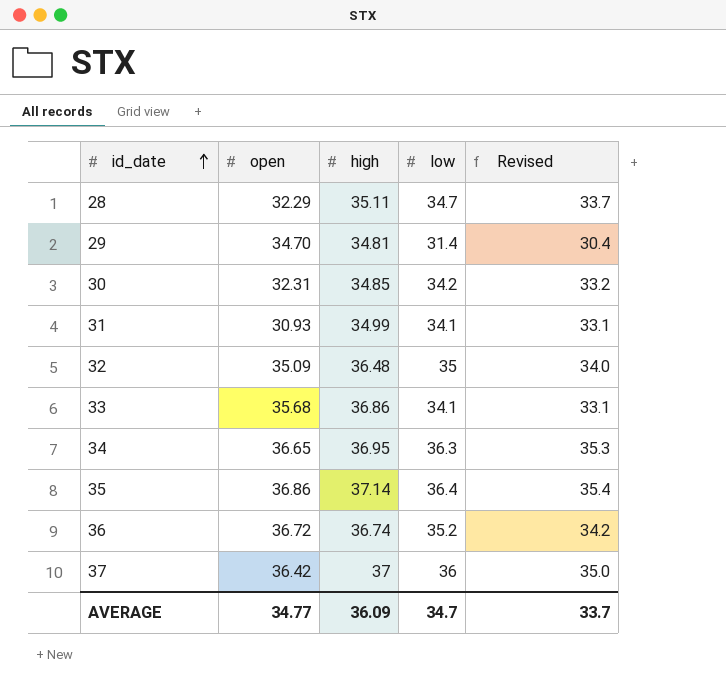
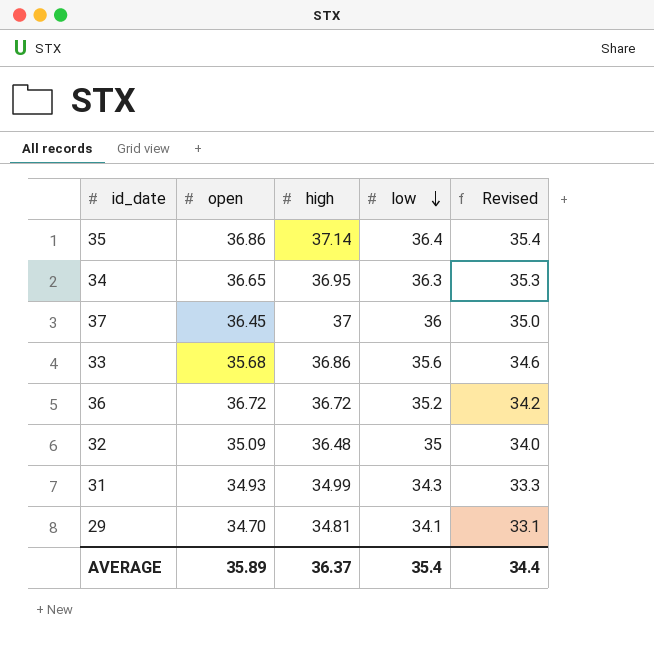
row order: id_date ascending -> low descending
row 28: 32.29 | 35.11 | 34.7 | 33.7 -> none
row 30: 32.31 | 34.85 | 34.2 | 33.2 -> none
37 | open: 36.42 -> 36.45
33 | low: 34.1 -> 35.6
33 | Revised: 33.1 -> 34.6
36 | high: 36.74 -> 36.72
31 | open: 30.93 -> 34.93
31 | low: 34.1 -> 34.3
31 | Revised: 33.1 -> 33.3
29 | low: 31.4 -> 34.1
29 | Revised: 30.4 -> 33.1
AVERAGE | open: 34.77 -> 35.89
AVERAGE | high: 36.09 -> 36.37
AVERAGE | low: 34.7 -> 35.4
AVERAGE | Revised: 33.7 -> 34.4

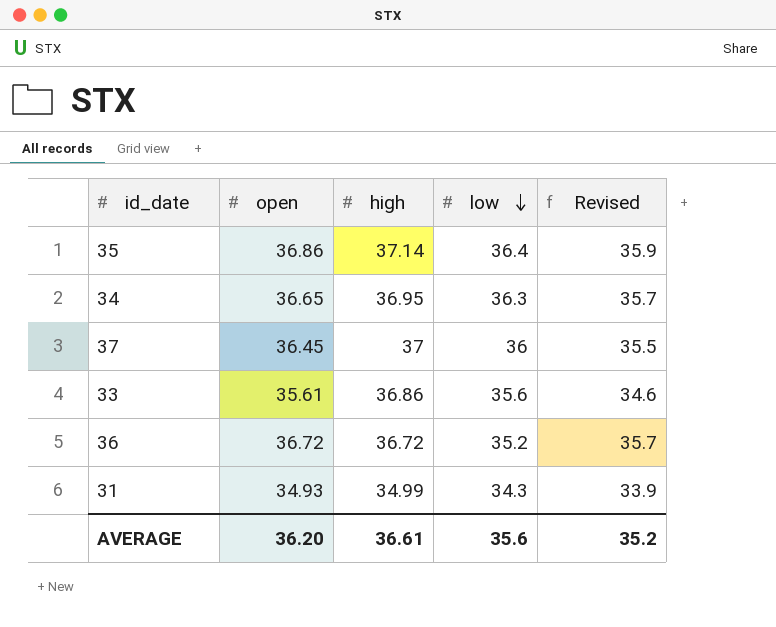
column Revised | formula: [low] - 1 -> [open] - 1
row 32: 35.09 | 36.48 | 35 | 34.0 -> none
row 29: 34.70 | 34.81 | 34.1 | 33.1 -> none
33 | open: 35.68 -> 35.61
AVERAGE | open: 35.89 -> 36.20
AVERAGE | high: 36.37 -> 36.61
AVERAGE | low: 35.4 -> 35.6
AVERAGE | Revised: 34.4 -> 35.2

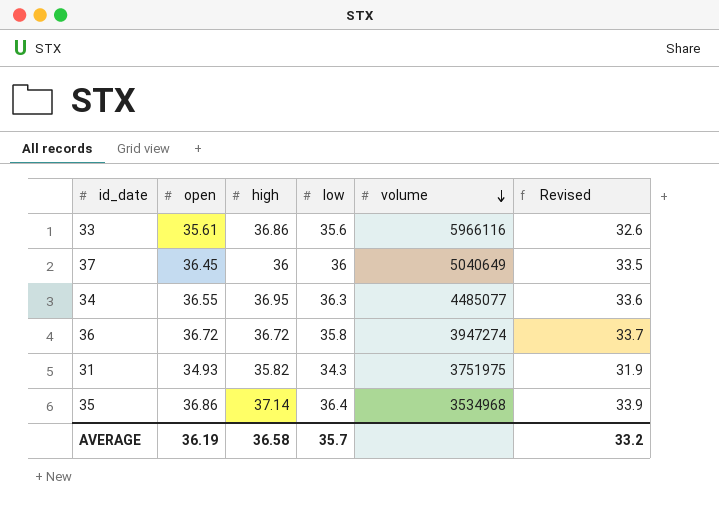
row order: low descending -> volume descending
column volume | position: none -> 5
column Revised | formula: [open] - 1 -> [open] - 3
37 | high: 37 -> 36
34 | open: 36.65 -> 36.55
36 | low: 35.2 -> 35.8
31 | high: 34.99 -> 35.82
AVERAGE | open: 36.20 -> 36.19
AVERAGE | high: 36.61 -> 36.58
AVERAGE | low: 35.6 -> 35.7
AVERAGE | Revised: 35.2 -> 33.2

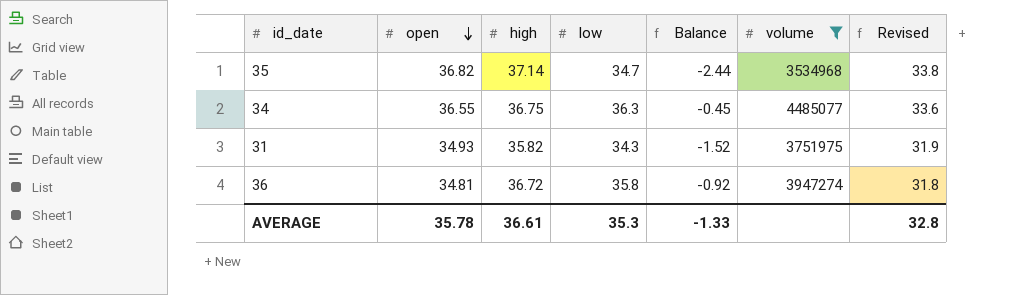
filter: none -> volume <= 4485077
row order: volume descending -> open descending
column Balance | formula: none -> [low] - [high]
35 | open: 36.86 -> 36.82
35 | low: 36.4 -> 34.7
35 | Revised: 33.9 -> 33.8
34 | high: 36.95 -> 36.75
36 | open: 36.72 -> 34.81
36 | Revised: 33.7 -> 31.8
AVERAGE | open: 36.19 -> 35.78
AVERAGE | high: 36.58 -> 36.61
AVERAGE | low: 35.7 -> 35.3
AVERAGE | Revised: 33.2 -> 32.8

